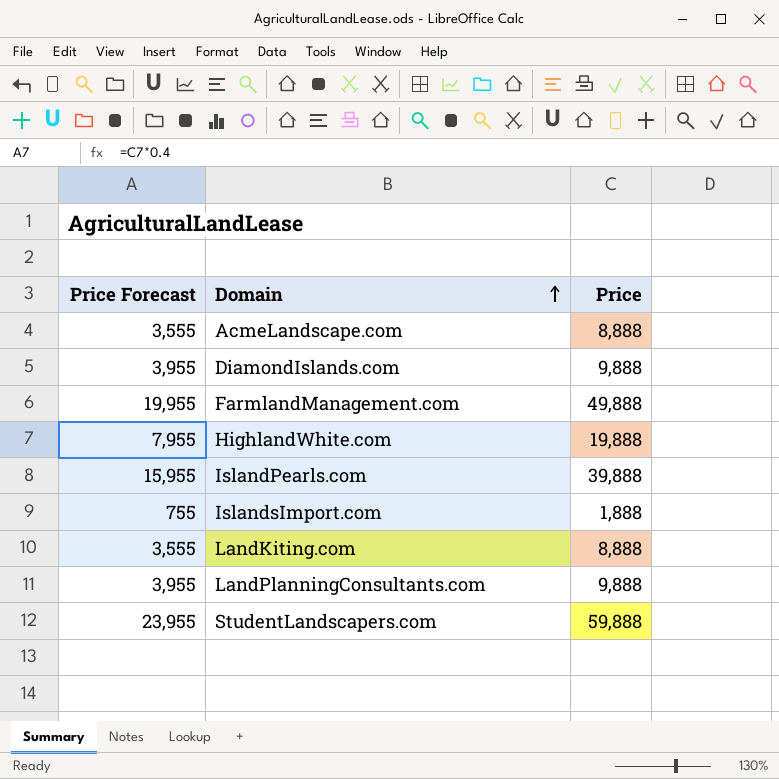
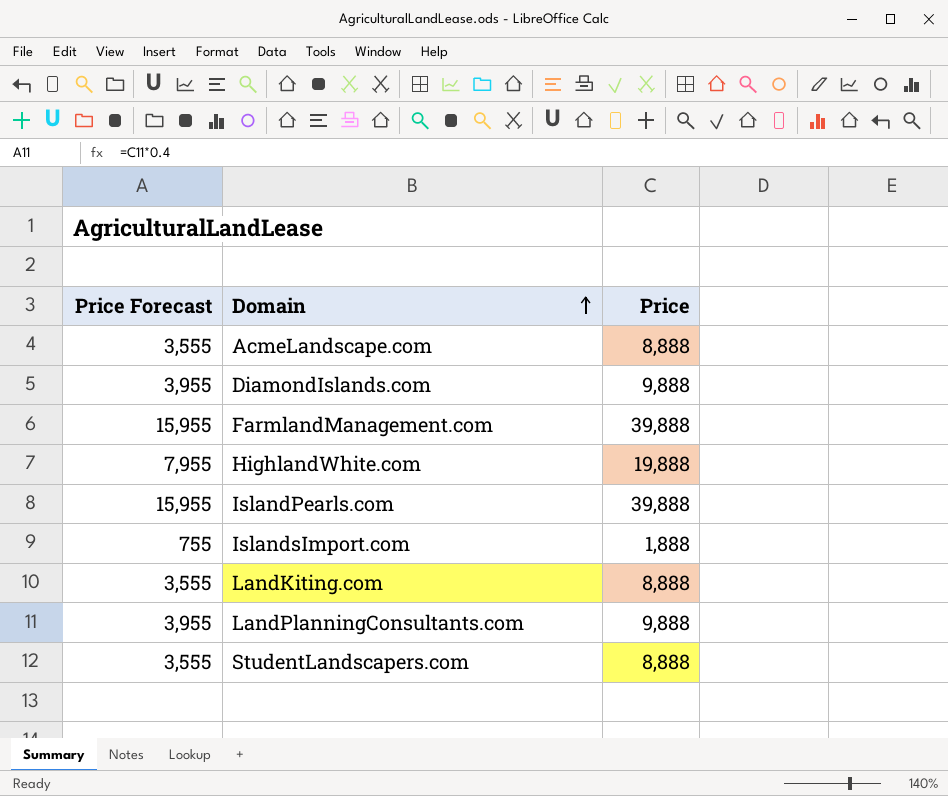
FarmlandManagement.com | Price Forecast: 19,955 -> 15,955
FarmlandManagement.com | Price: 49,888 -> 39,888
StudentLandscapers.com | Price Forecast: 23,955 -> 3,555
StudentLandscapers.com | Price: 59,888 -> 8,888

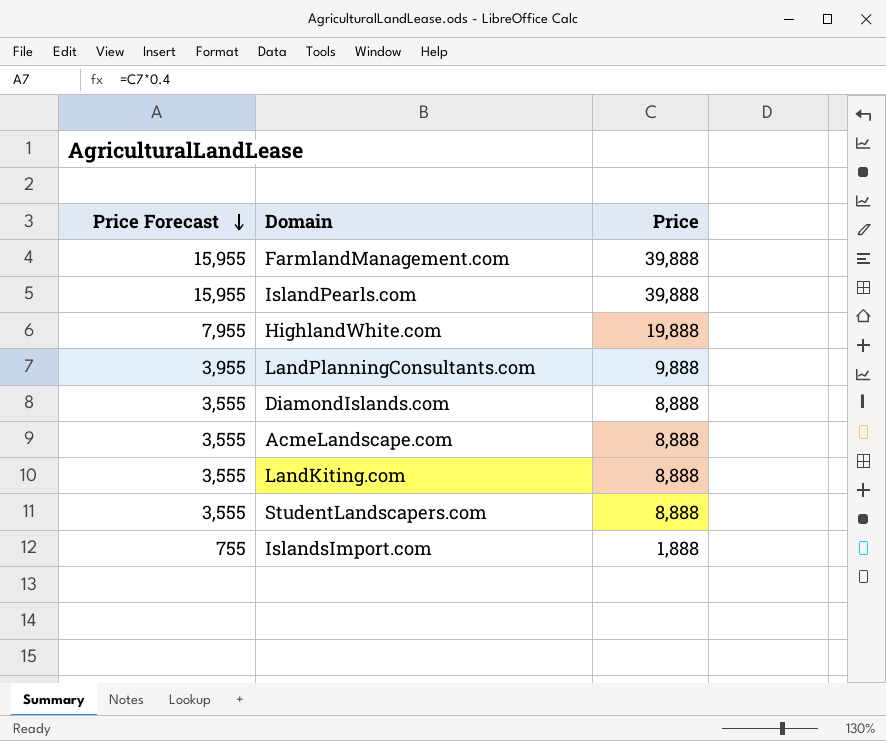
row order: Domain ascending -> Price Forecast descending
DiamondIslands.com | Price Forecast: 3,955 -> 3,555
DiamondIslands.com | Price: 9,888 -> 8,888

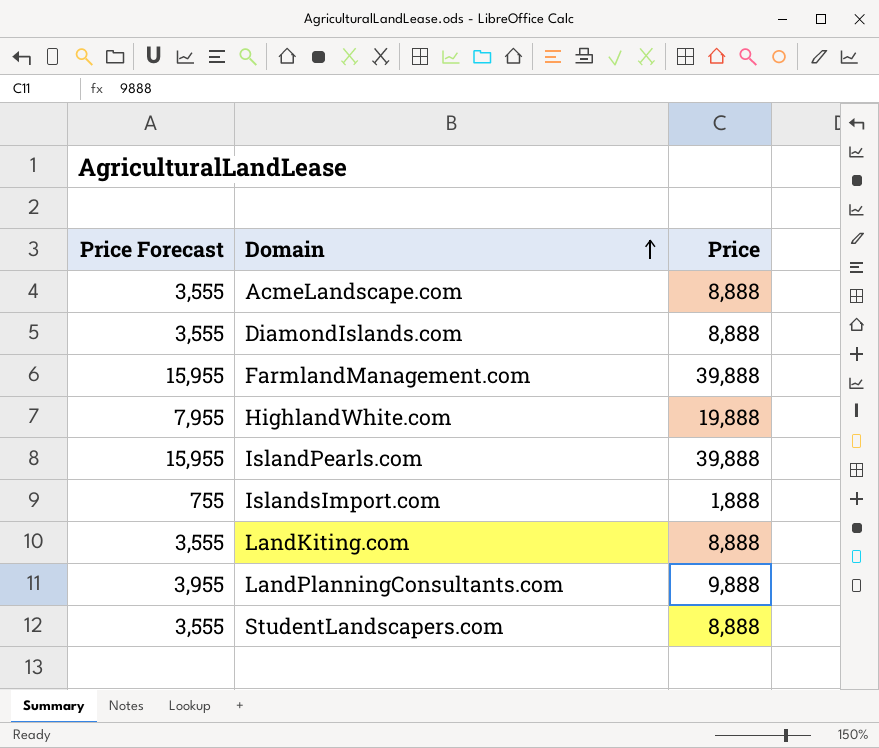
row order: Price Forecast descending -> Domain ascending

